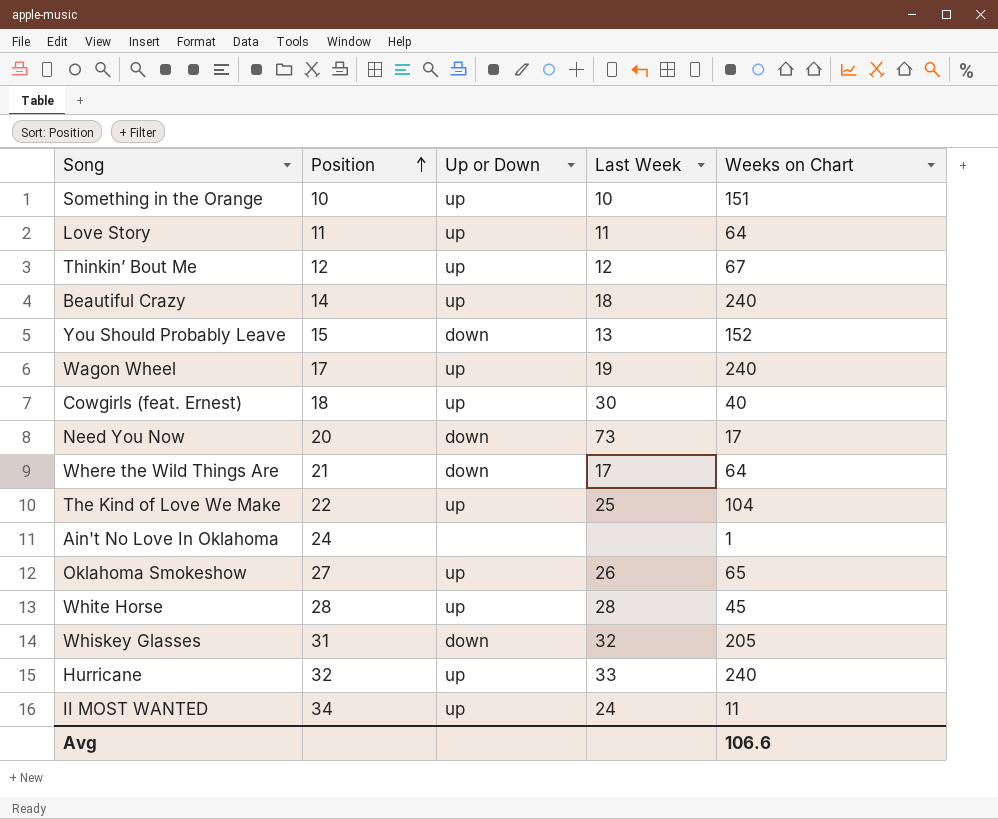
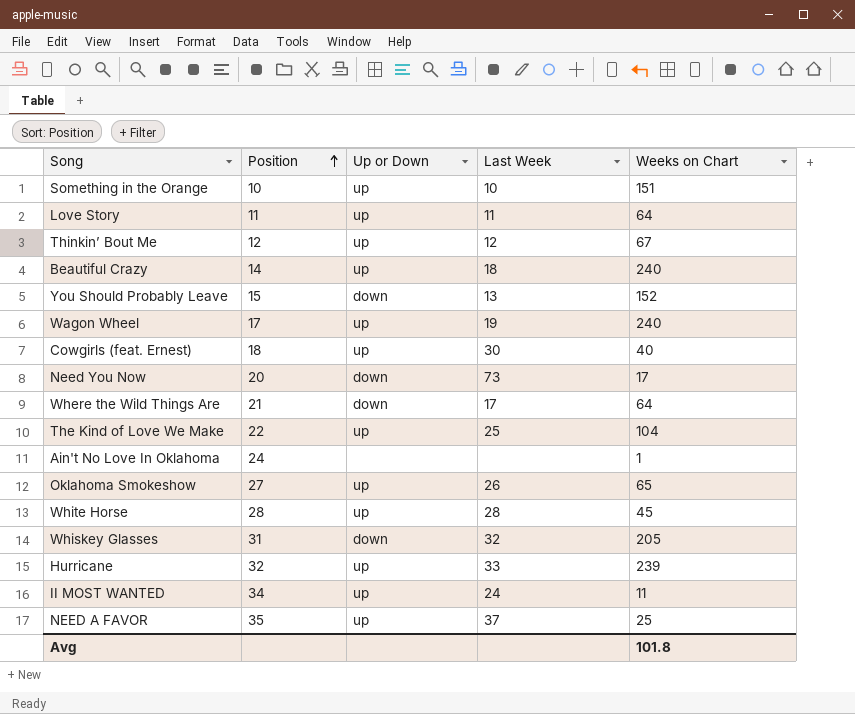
Hurricane | Weeks on Chart: 240 -> 239
row NEED A FAVOR: none -> 35 | up | 37 | 25
Avg | Weeks on Chart: 106.6 -> 101.8

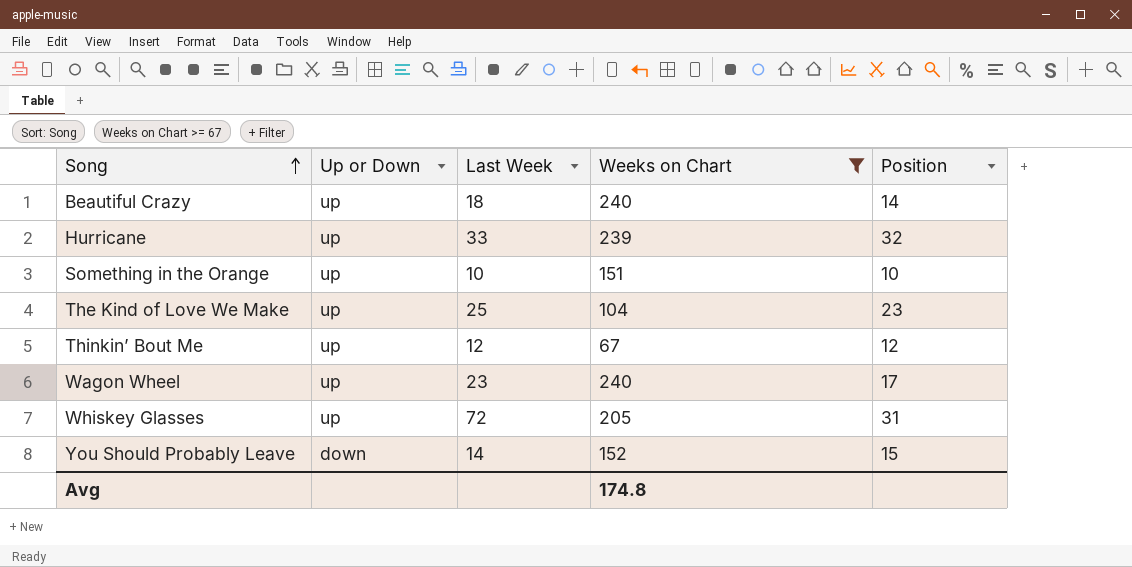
filter: none -> Weeks on Chart >= 67
row order: Position ascending -> Song ascending
column Position | position: 2 -> 5
The Kind of Love We Make | Position: 22 -> 23
Wagon Wheel | Last Week: 19 -> 23
Whiskey Glasses | Up or Down: down -> up
Whiskey Glasses | Last Week: 32 -> 72
You Should Probably Leave | Last Week: 13 -> 14
Avg | Weeks on Chart: 101.8 -> 174.8

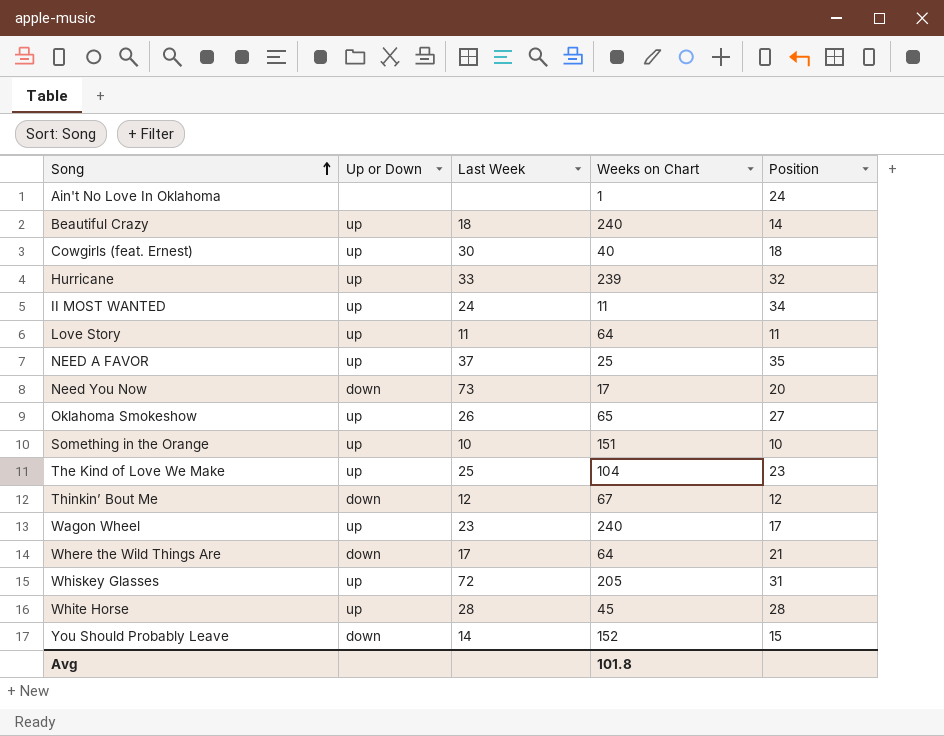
filter: Weeks on Chart >= 67 -> none
Thinkin’ Bout Me | Up or Down: up -> down
Avg | Weeks on Chart: 174.8 -> 101.8

